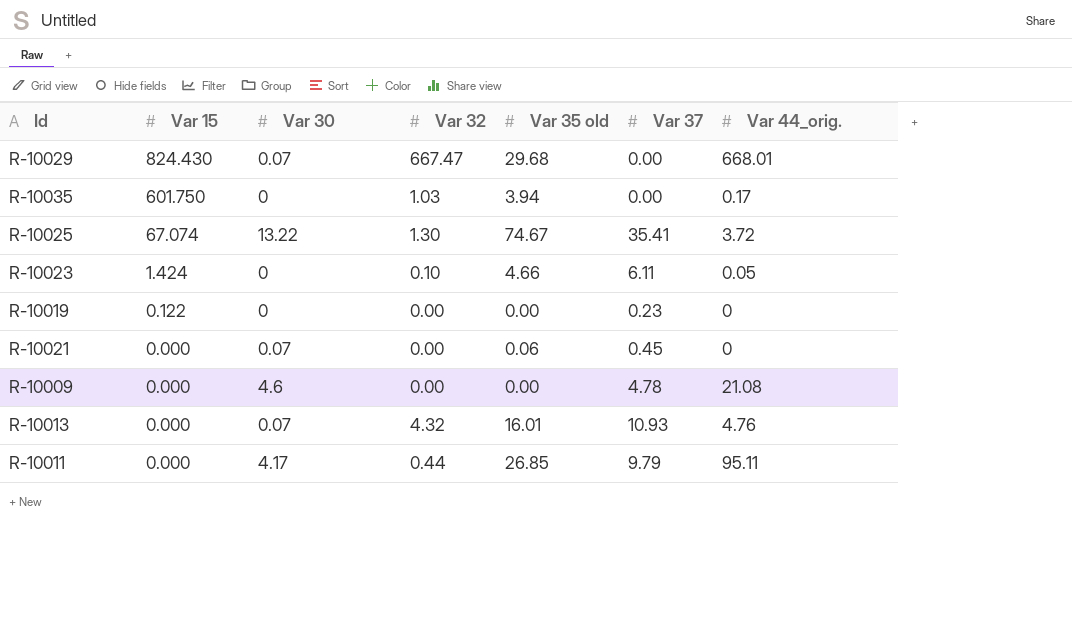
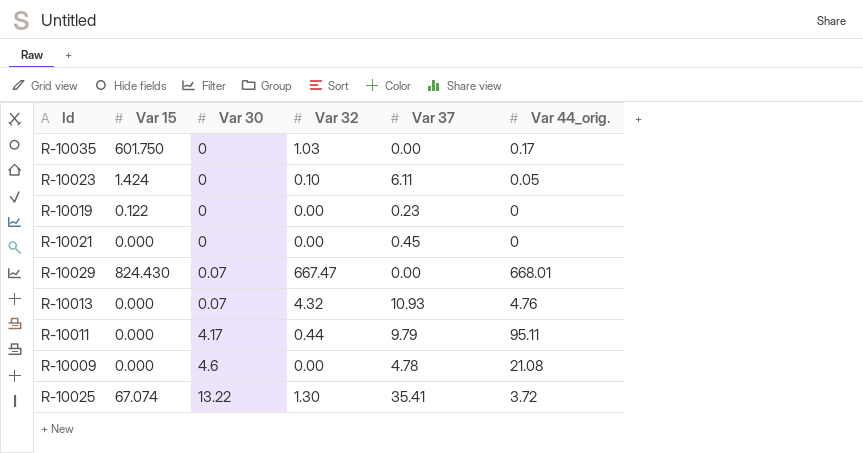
row order: Var 15 descending -> Var 30 ascending
column Var 35 old | position: 5 -> none
R-10021 | Var 30: 0.07 -> 0

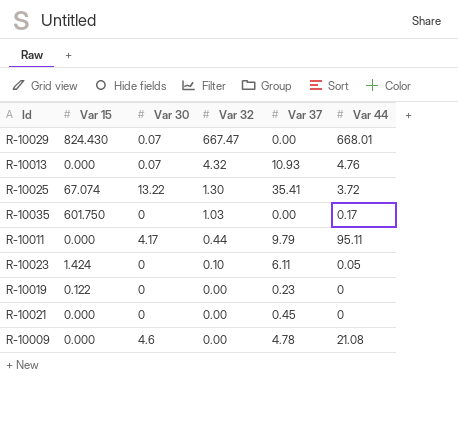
row order: Var 30 ascending -> Var 32 descending
column name: Var 44_orig. -> Var 44

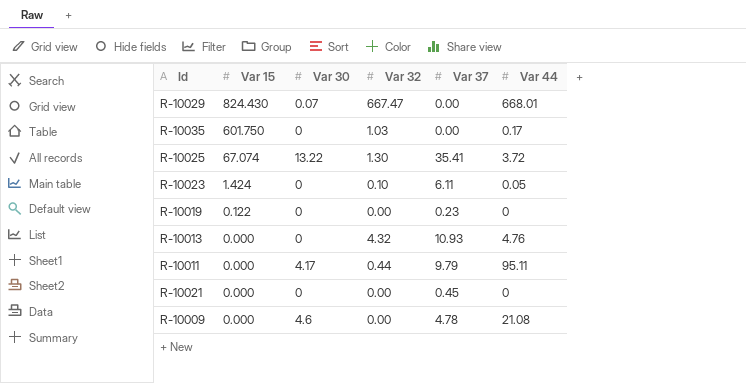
row order: Var 32 descending -> Var 15 descending
R-10013 | Var 30: 0.07 -> 0

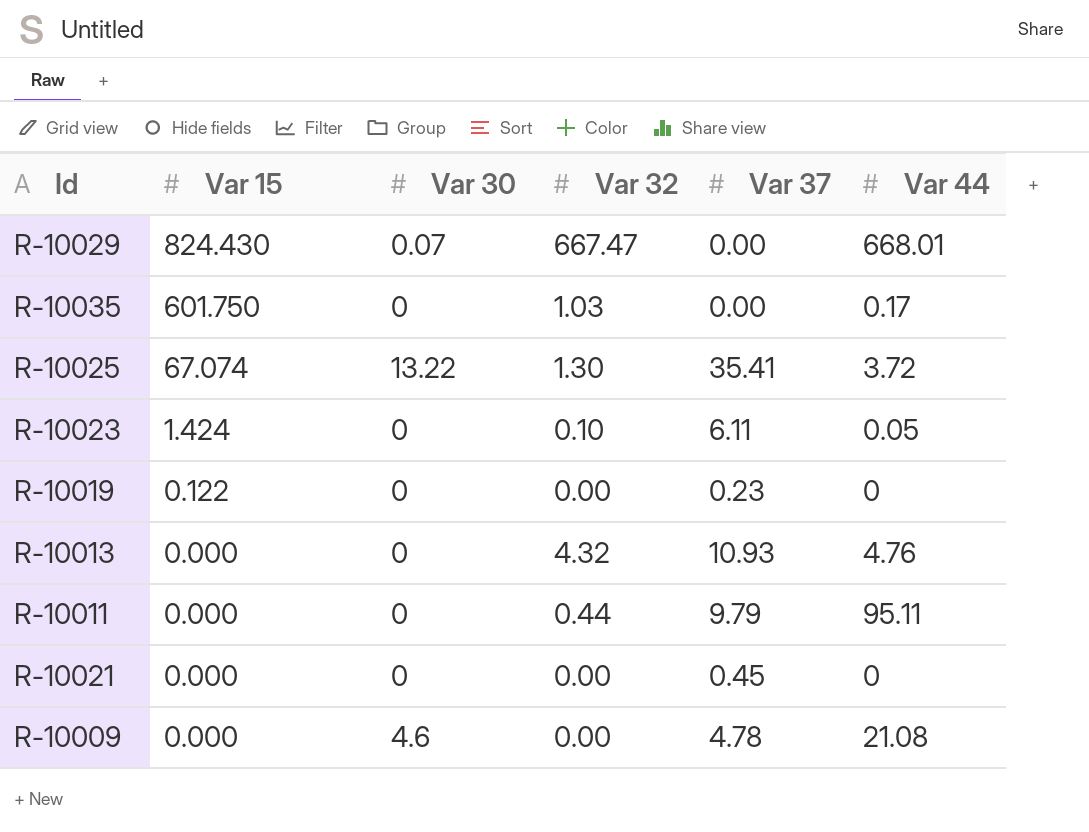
R-10011 | Var 30: 4.17 -> 0

